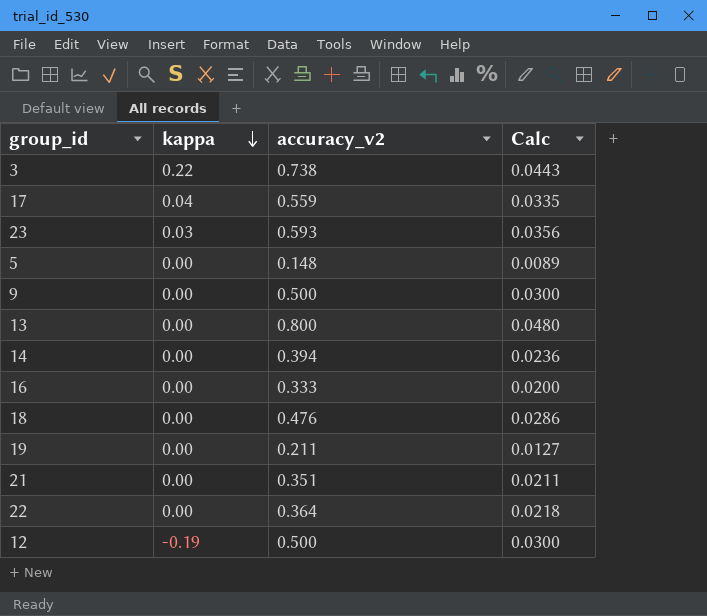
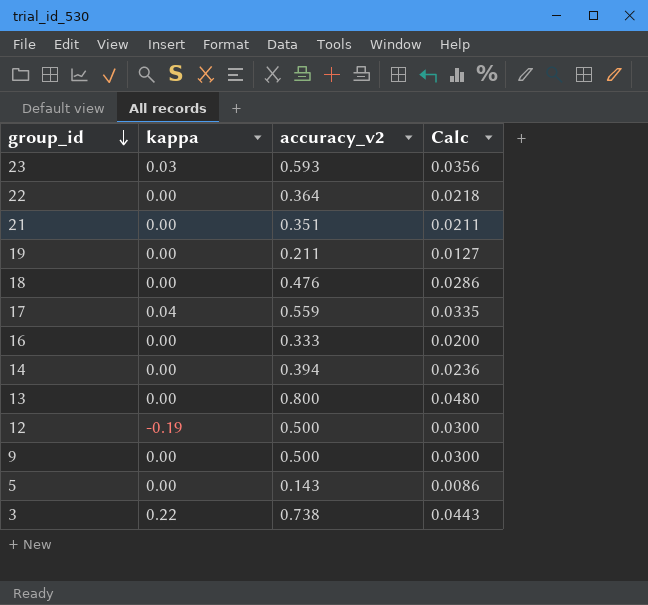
row order: kappa descending -> group_id descending
5 | accuracy_v2: 0.148 -> 0.143
5 | Calc: 0.0089 -> 0.0086

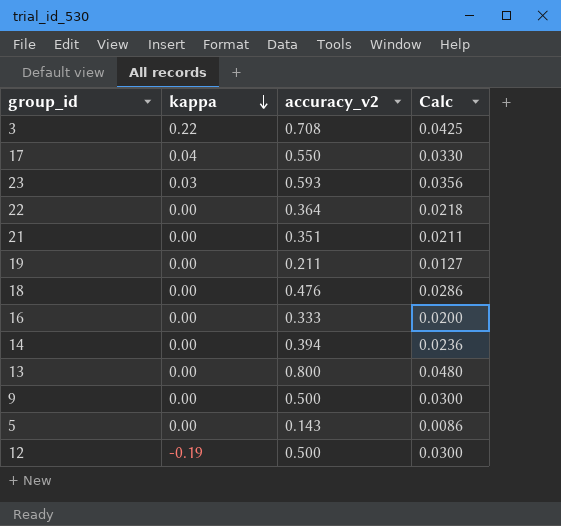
row order: group_id descending -> kappa descending
3 | accuracy_v2: 0.738 -> 0.708
3 | Calc: 0.0443 -> 0.0425
17 | accuracy_v2: 0.559 -> 0.550
17 | Calc: 0.0335 -> 0.0330

